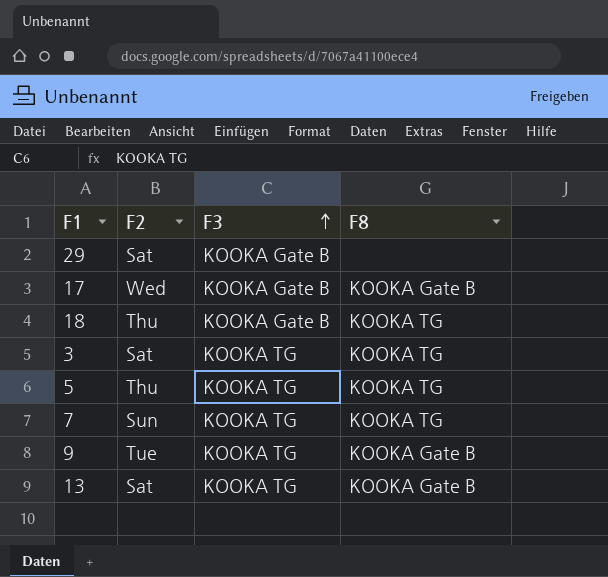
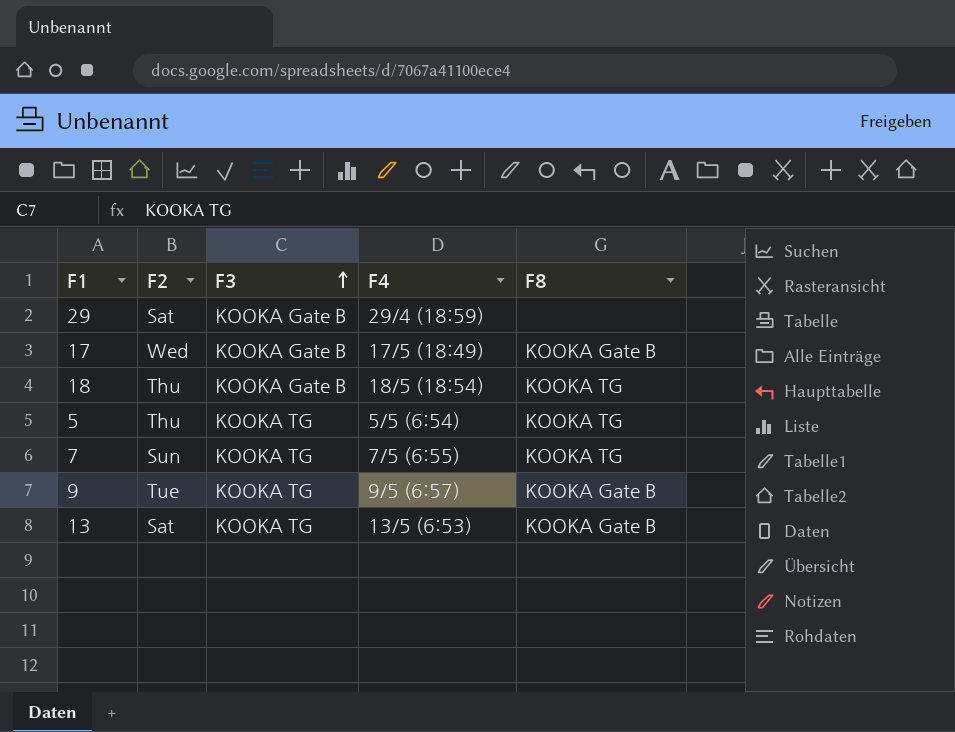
column F4 | position: none -> 4
row 3: Sat | KOOKA TG | KOOKA TG -> none

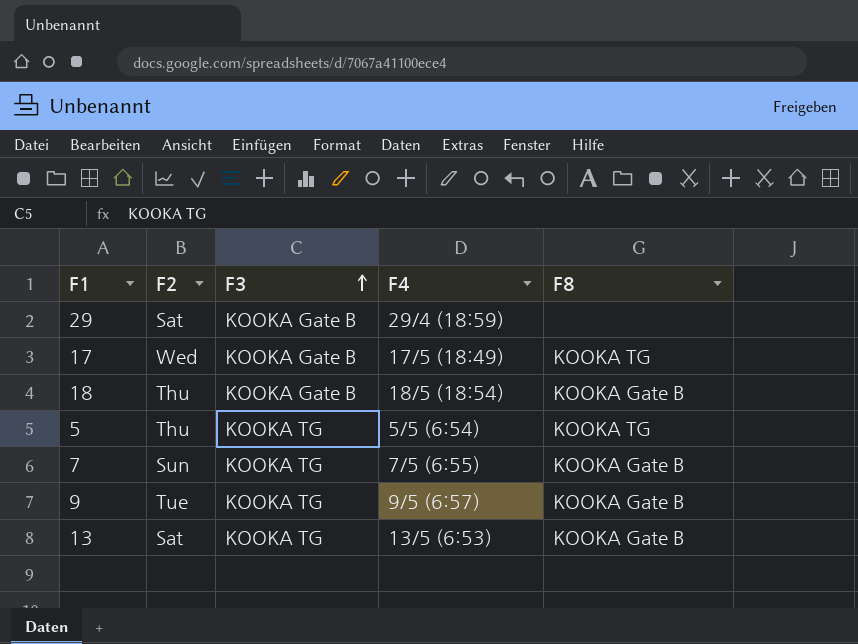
17 | F8: KOOKA Gate B -> KOOKA TG
18 | F8: KOOKA TG -> KOOKA Gate B
7 | F8: KOOKA TG -> KOOKA Gate B

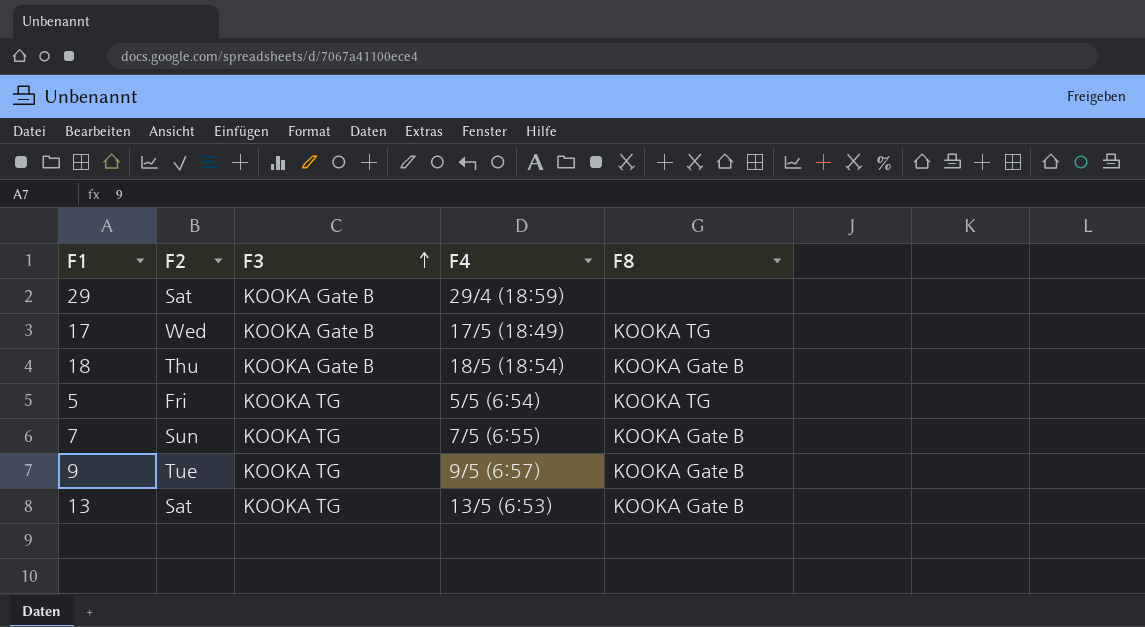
5 | F2: Thu -> Fri

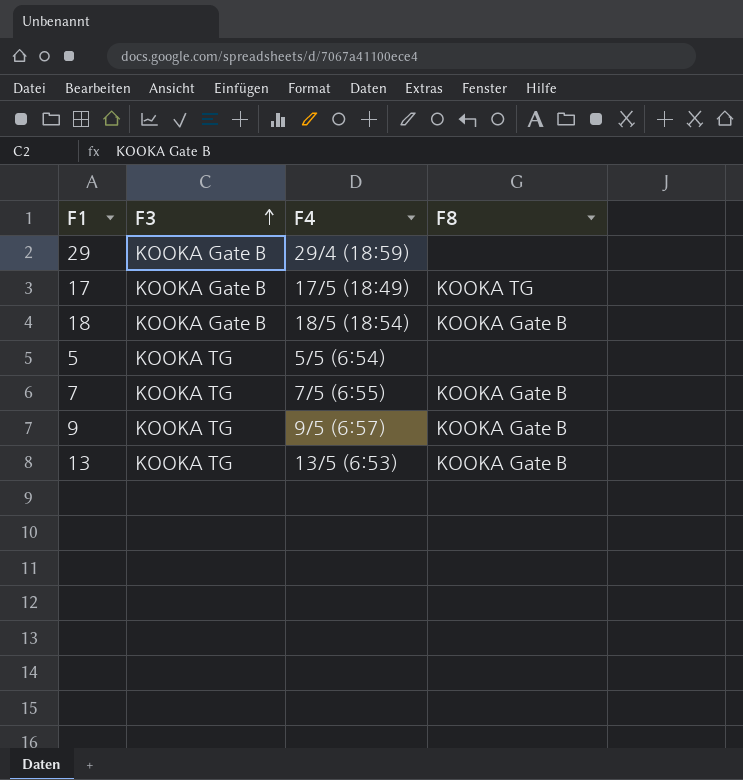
column F2 | position: 2 -> none
5 | F8: KOOKA TG -> none

